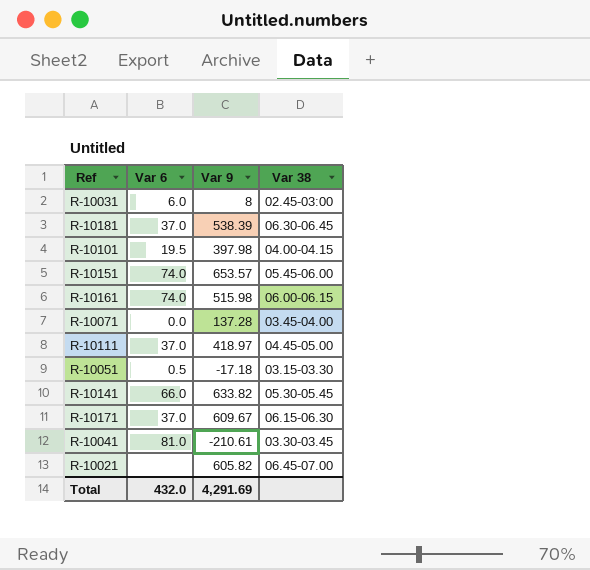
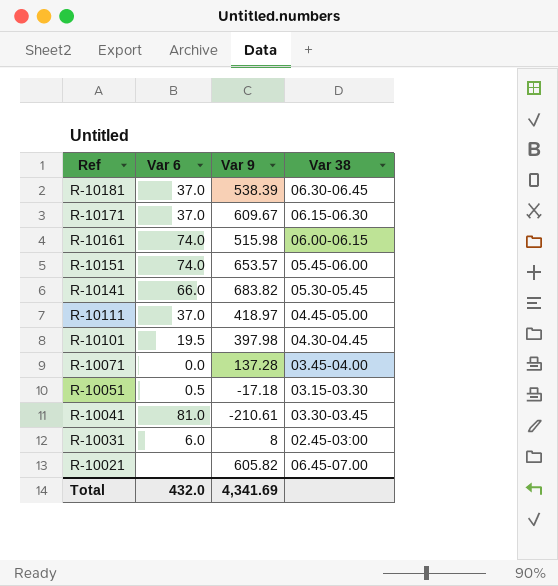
row order: none -> Ref descending
R-10141 | Var 9: 633.82 -> 683.82
R-10101 | Var 38: 04.00-04.15 -> 04.30-04.45
Total | Var 9: 4,291.69 -> 4,341.69

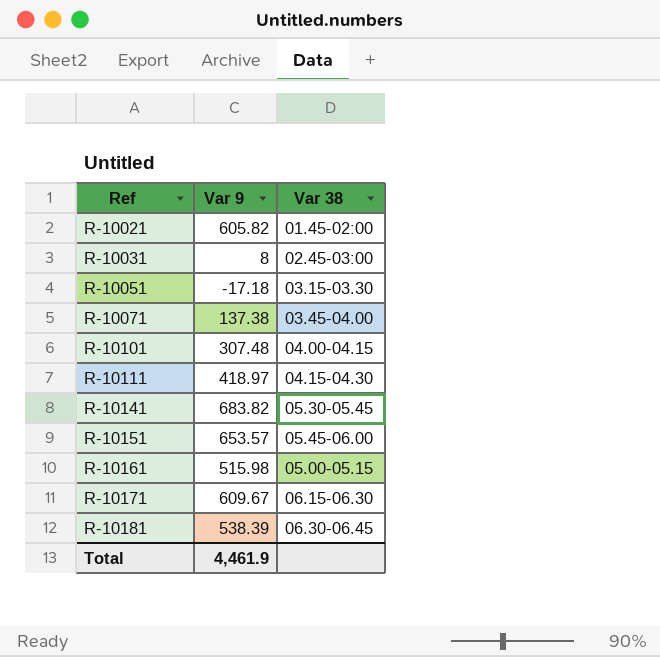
row order: Ref descending -> Ref ascending
column Var 6 | position: 2 -> none
row R-10041: 81.0 | -210.61 | 03.30-03.45 -> none
R-10021 | Var 38: 06.45-07.00 -> 01.45-02:00
R-10071 | Var 9: 137.28 -> 137.38
R-10101 | Var 9: 397.98 -> 307.48
R-10101 | Var 38: 04.30-04.45 -> 04.00-04.15
R-10111 | Var 38: 04.45-05.00 -> 04.15-04.30
R-10161 | Var 38: 06.00-06.15 -> 05.00-05.15
Total | Var 9: 4,341.69 -> 4,461.9

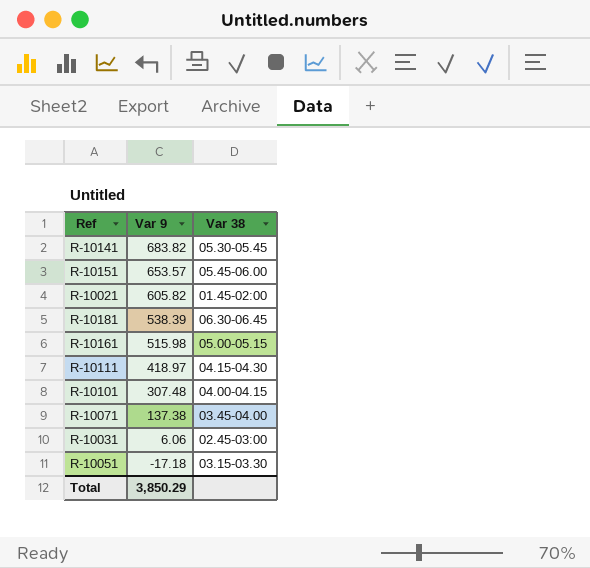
row order: Ref ascending -> Var 9 descending
row R-10171: 609.67 | 06.15-06.30 -> none
R-10031 | Var 9: 8 -> 6.06
Total | Var 9: 4,461.9 -> 3,850.29

